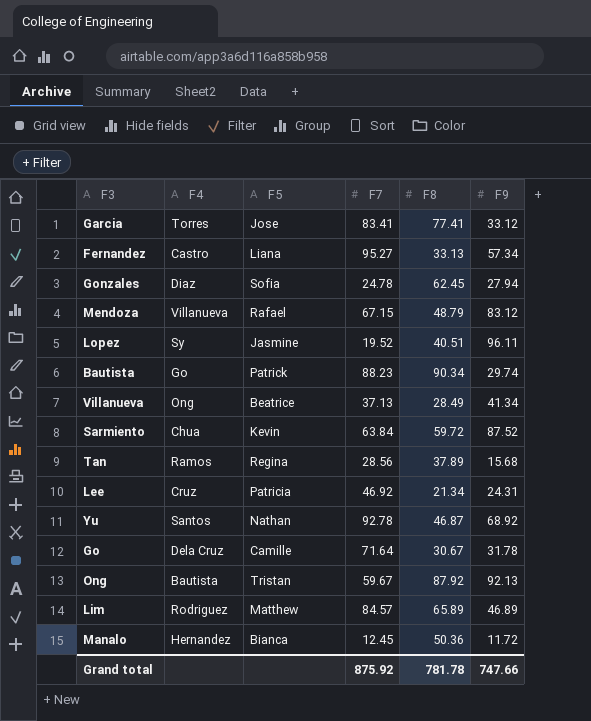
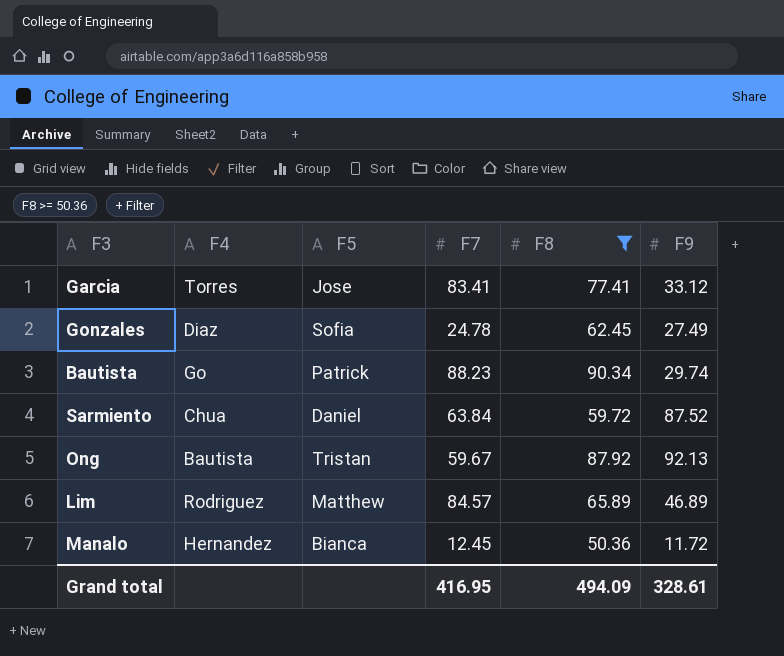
filter: none -> F8 >= 50.36
Gonzales | F9: 27.94 -> 27.49
Sarmiento | F5: Kevin -> Daniel
Grand total | F7: 875.92 -> 416.95
Grand total | F8: 781.78 -> 494.09
Grand total | F9: 747.66 -> 328.61

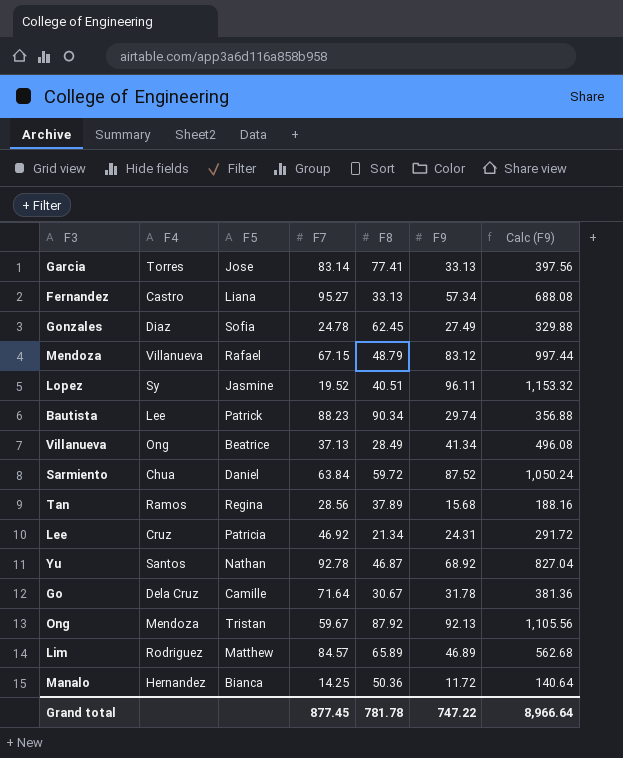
filter: F8 >= 50.36 -> none
column Calc (F9) | formula: none -> [F9] * 12
Garcia | F7: 83.41 -> 83.14
Garcia | F9: 33.12 -> 33.13
Bautista | F4: Go -> Lee
Ong | F4: Bautista -> Mendoza
Manalo | F7: 12.45 -> 14.25
Grand total | F7: 416.95 -> 877.45
Grand total | F8: 494.09 -> 781.78
Grand total | F9: 328.61 -> 747.22

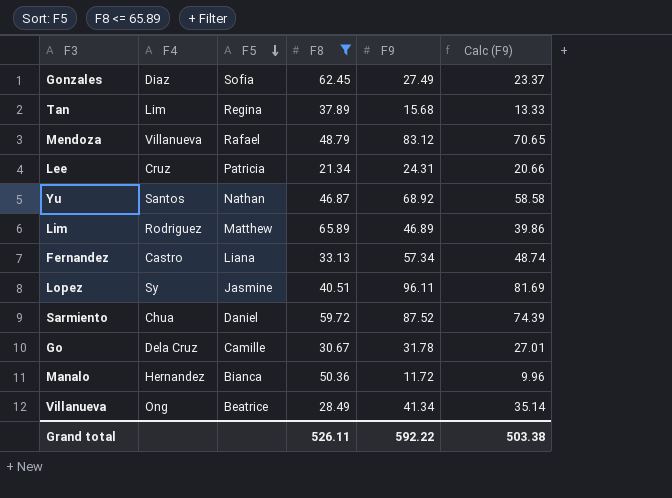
filter: none -> F8 <= 65.89
row order: none -> F5 descending
column F7 | position: 4 -> none
column Calc (F9) | formula: [F9] * 12 -> [F9] * 0.85
Tan | F4: Ramos -> Lim
Grand total | F8: 781.78 -> 526.11
Grand total | F9: 747.22 -> 592.22
Grand total | Calc (F9): 8,966.64 -> 503.38

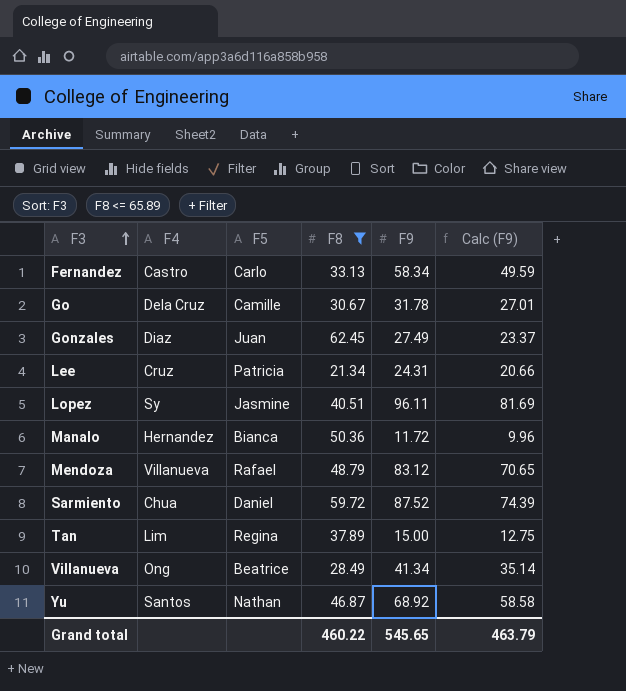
row order: F5 descending -> F3 ascending
row Lim: Rodriguez | Matthew | 65.89 | 46.89 | 39.86 -> none
Fernandez | F5: Liana -> Carlo
Fernandez | F9: 57.34 -> 58.34
Fernandez | Calc (F9): 48.74 -> 49.59
Gonzales | F5: Sofia -> Juan
Tan | F9: 15.68 -> 15.00
Tan | Calc (F9): 13.33 -> 12.75
Grand total | F8: 526.11 -> 460.22
Grand total | F9: 592.22 -> 545.65
Grand total | Calc (F9): 503.38 -> 463.79

